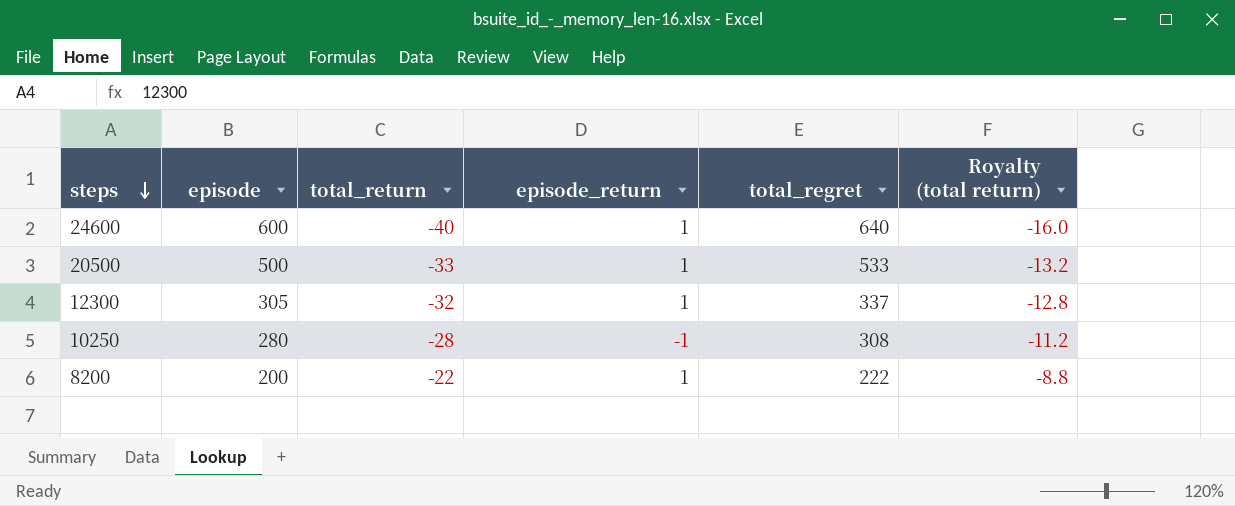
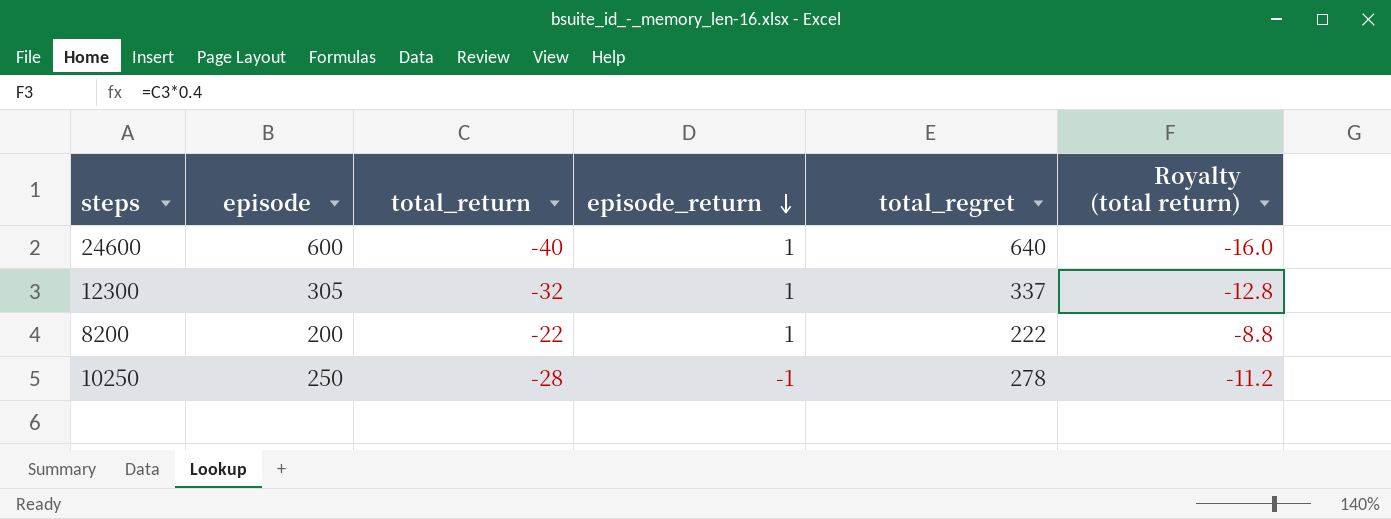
row order: steps descending -> episode_return descending
row 20500: 500 | -33 | 1 | 533 | -13.2 -> none
10250 | episode: 280 -> 250
10250 | total_regret: 308 -> 278

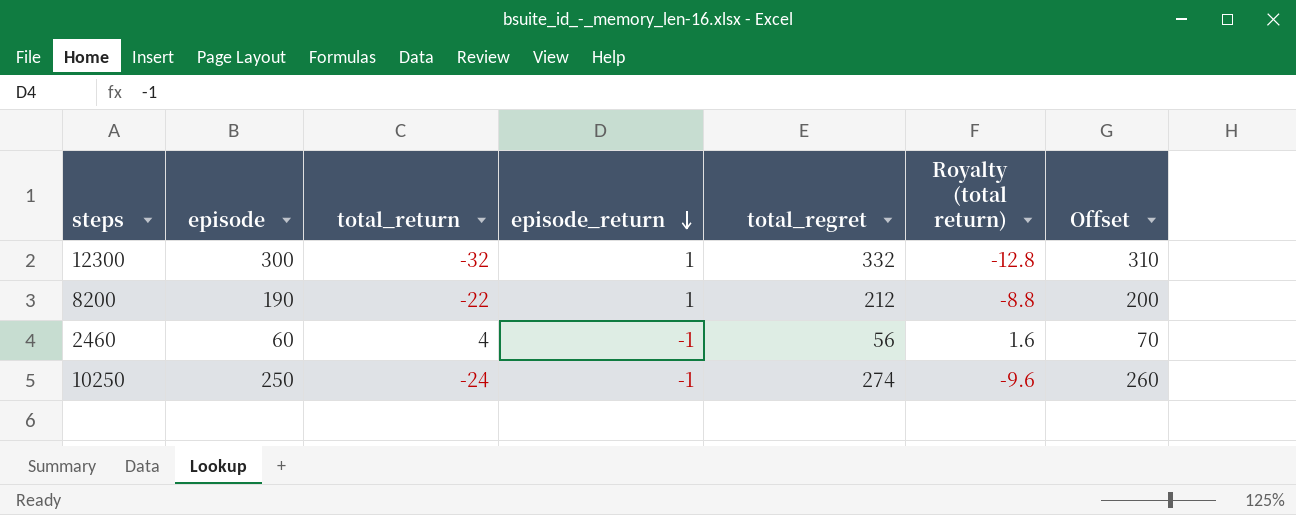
column Offset | formula: none -> [episode] + 10
row 24600: 600 | -40 | 1 | 640 | -16.0 -> none
12300 | episode: 305 -> 300
12300 | total_regret: 337 -> 332
8200 | episode: 200 -> 190
8200 | total_regret: 222 -> 212
row 2460: none -> 60 | 4 | -1 | 56 | 1.6 | 70
10250 | total_return: -28 -> -24
10250 | total_regret: 278 -> 274
10250 | Royalty (total return): -11.2 -> -9.6

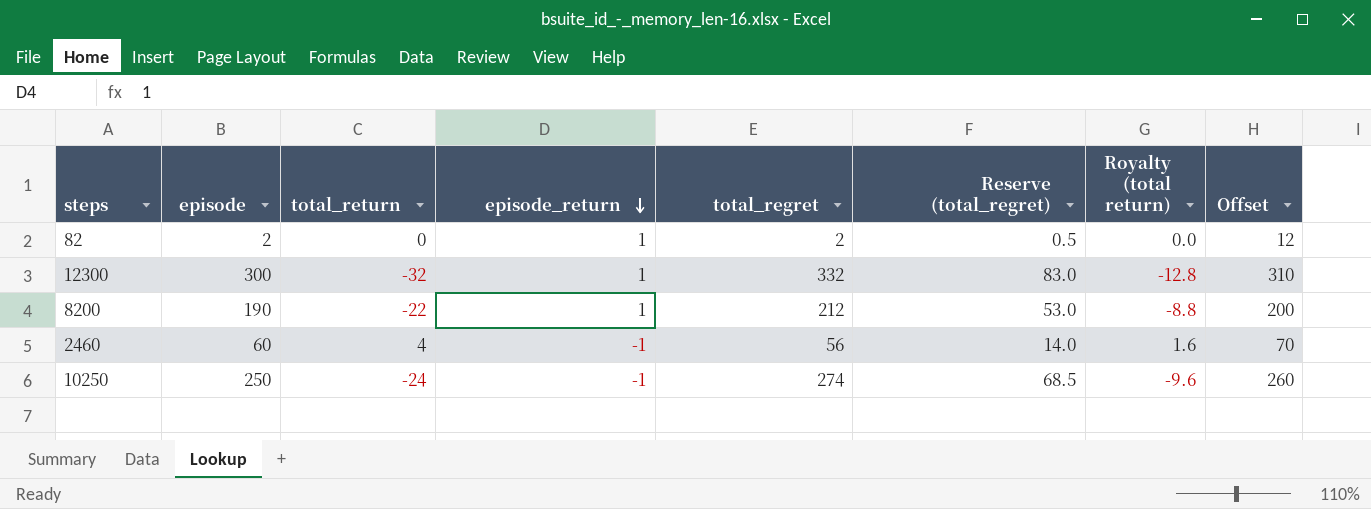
column Reserve (total_regret) | formula: none -> [total_regret] * 0.25
row 82: none -> 2 | 0 | 1 | 2 | 0.5 | 0.0 | 12

